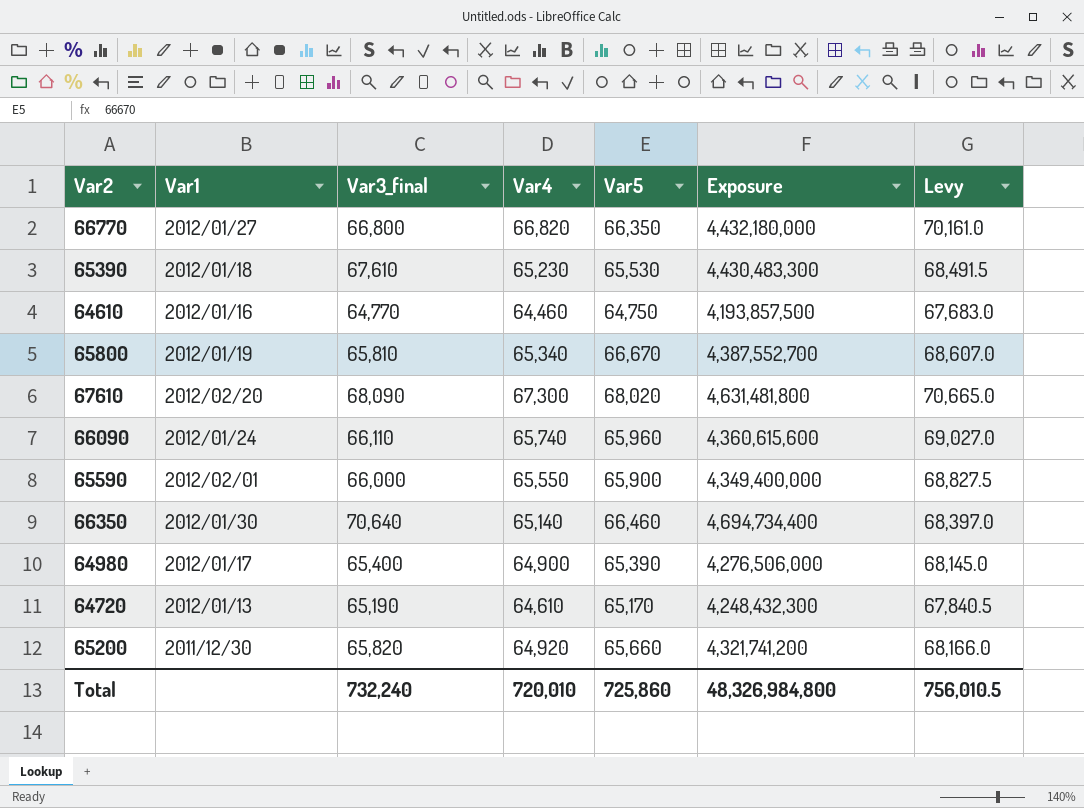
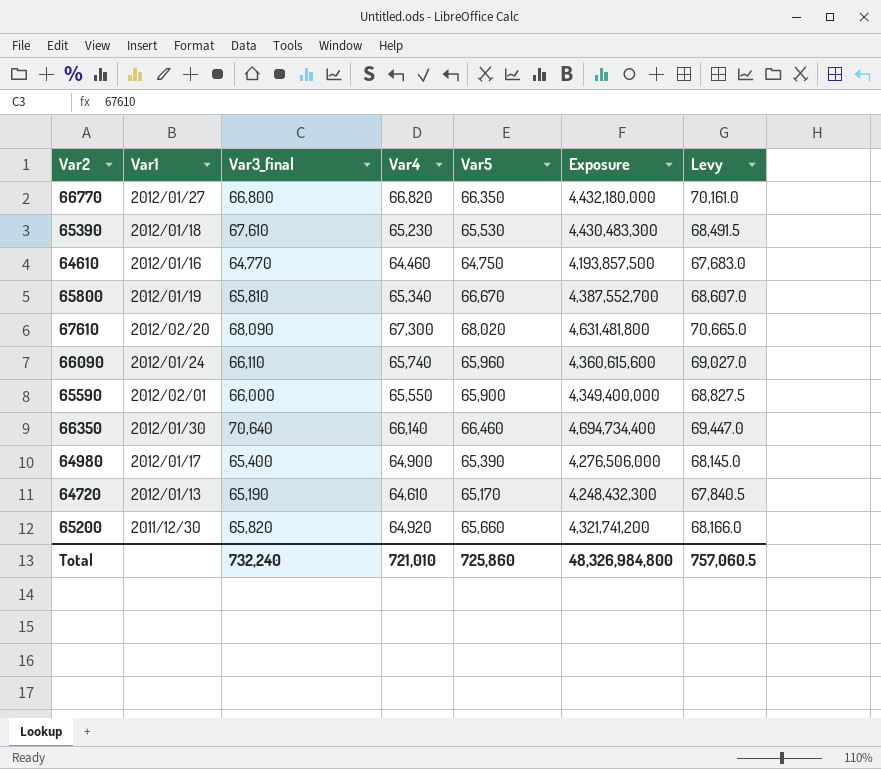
66350 | Var4: 65,140 -> 66,140
66350 | Levy: 68,397.0 -> 69,447.0
Total | Var4: 720,010 -> 721,010
Total | Levy: 756,010.5 -> 757,060.5

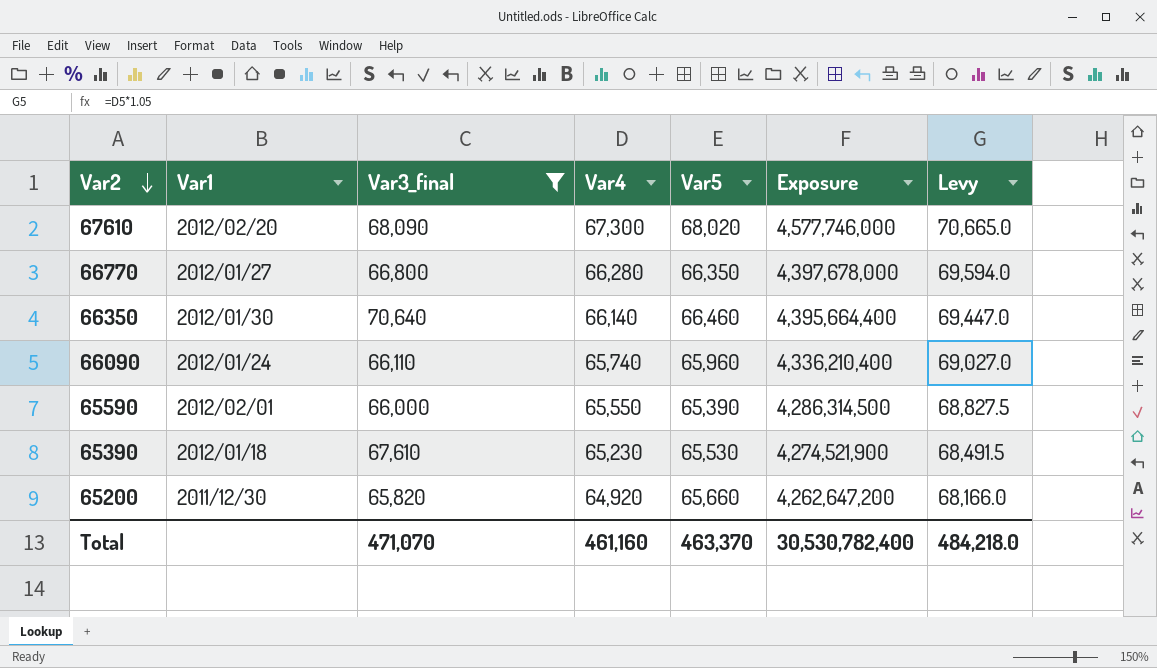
filter: none -> Var3_final >= 65,820
row order: none -> Var2 descending
column Exposure | formula: [Var3_final] * [Var5] -> [Var4] * [Var5]
66770 | Var4: 66,820 -> 66,280
66770 | Levy: 70,161.0 -> 69,594.0
65590 | Var5: 65,900 -> 65,390
Total | Var3_final: 732,240 -> 471,070
Total | Var4: 721,010 -> 461,160
Total | Var5: 725,860 -> 463,370
Total | Exposure: 48,326,984,800 -> 30,530,782,400
Total | Levy: 757,060.5 -> 484,218.0

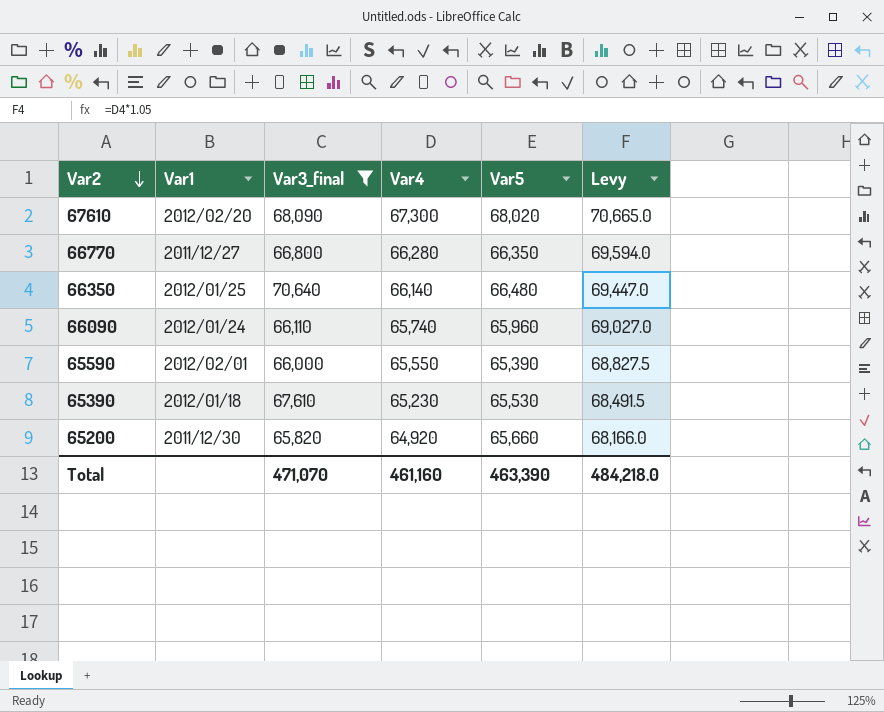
column Exposure | formula: [Var4] * [Var5] -> none
66770 | Var1: 2012/01/27 -> 2011/12/27
66350 | Var1: 2012/01/30 -> 2012/01/25
66350 | Var5: 66,460 -> 66,480
Total | Var5: 463,370 -> 463,390

